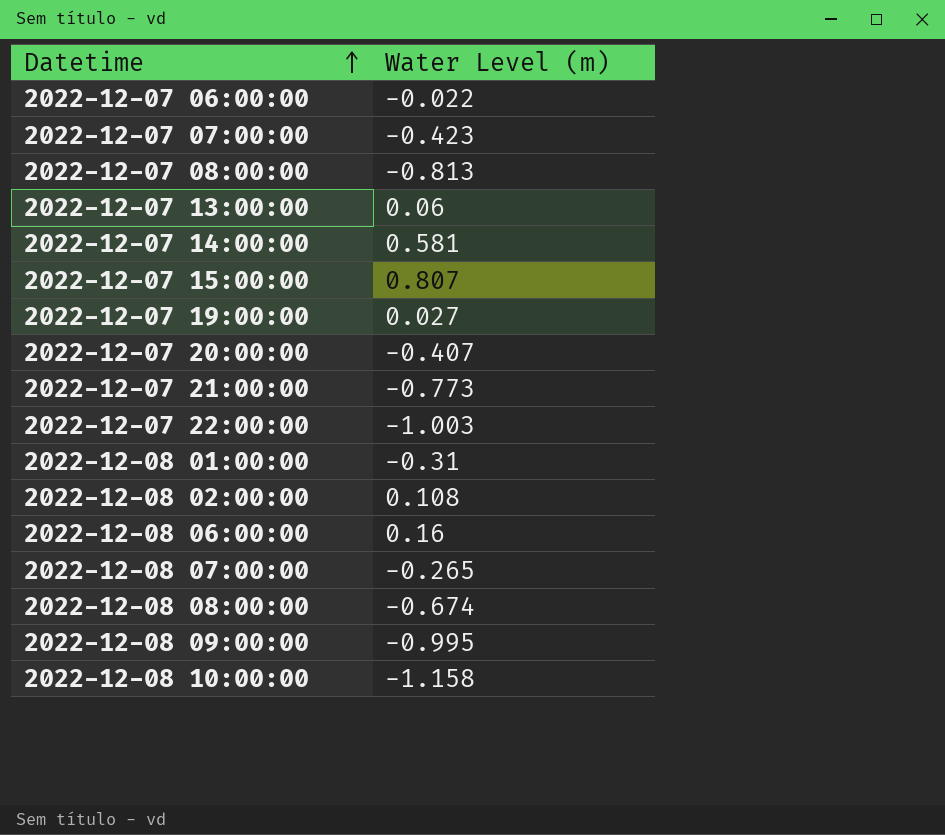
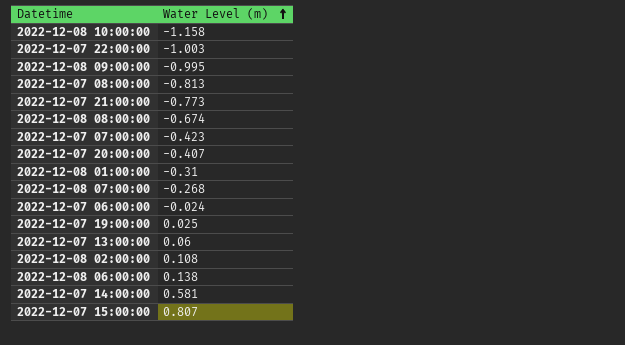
row order: Datetime ascending -> Water Level (m) ascending
2022-12-08 07:00:00 | Water Level (m): -0.265 -> -0.268
2022-12-07 06:00:00 | Water Level (m): -0.022 -> -0.024
2022-12-07 19:00:00 | Water Level (m): 0.027 -> 0.025
2022-12-08 06:00:00 | Water Level (m): 0.16 -> 0.138

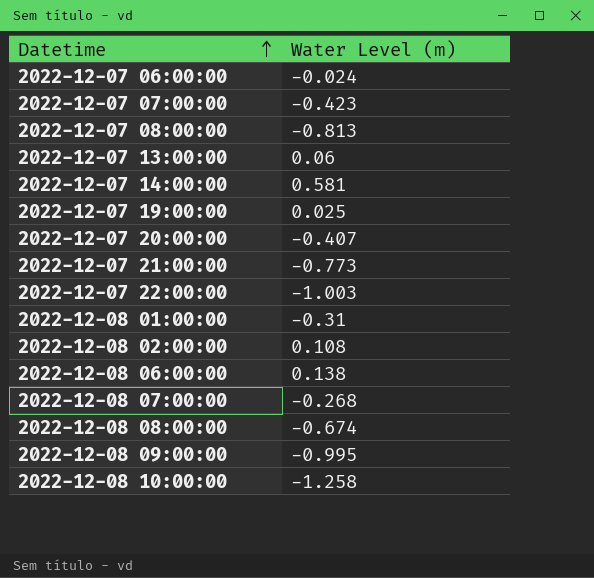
row order: Water Level (m) ascending -> Datetime ascending
row 2022-12-07 15:00:00: 0.807 -> none
2022-12-08 10:00:00 | Water Level (m): -1.158 -> -1.258

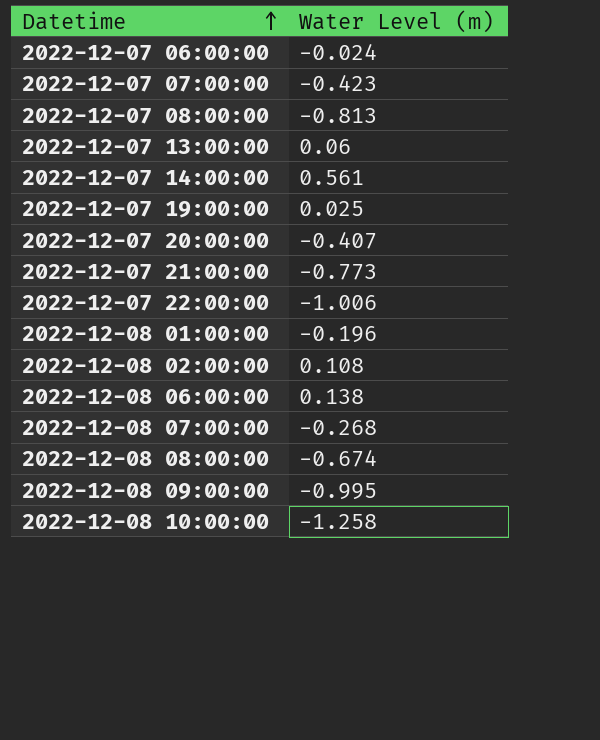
2022-12-07 14:00:00 | Water Level (m): 0.581 -> 0.561
2022-12-07 22:00:00 | Water Level (m): -1.003 -> -1.006
2022-12-08 01:00:00 | Water Level (m): -0.31 -> -0.196

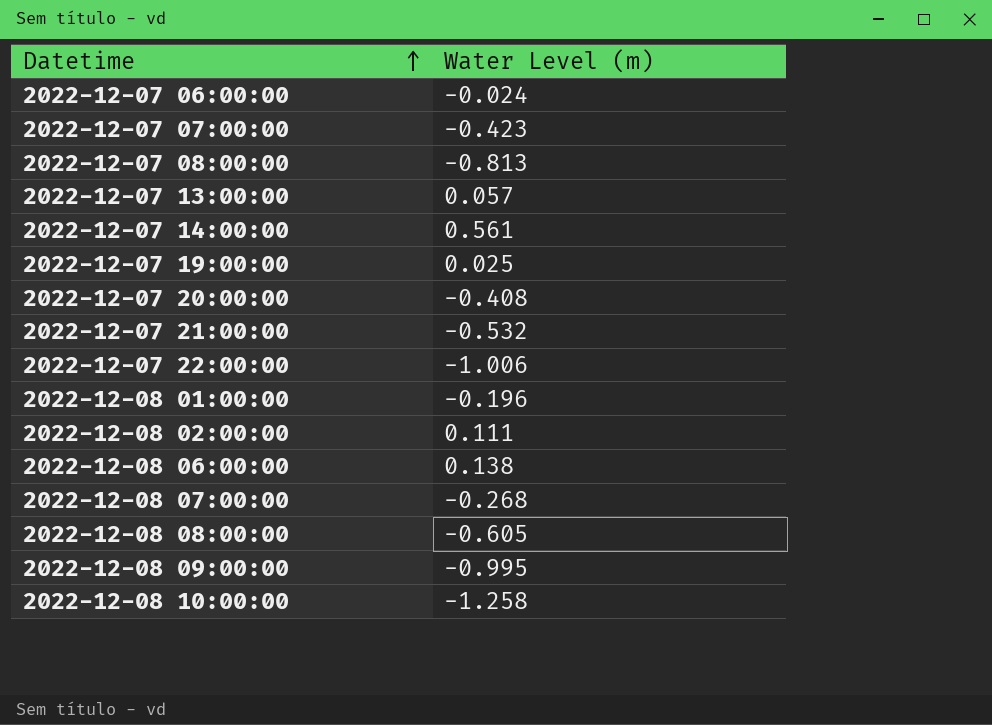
2022-12-07 13:00:00 | Water Level (m): 0.06 -> 0.057
2022-12-07 20:00:00 | Water Level (m): -0.407 -> -0.408
2022-12-07 21:00:00 | Water Level (m): -0.773 -> -0.532
2022-12-08 02:00:00 | Water Level (m): 0.108 -> 0.111
2022-12-08 08:00:00 | Water Level (m): -0.674 -> -0.605

